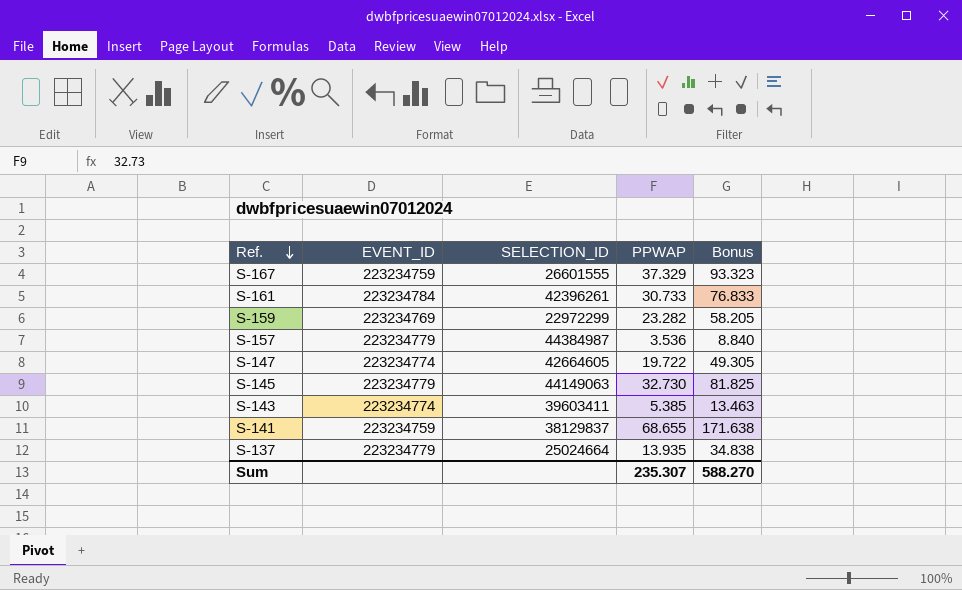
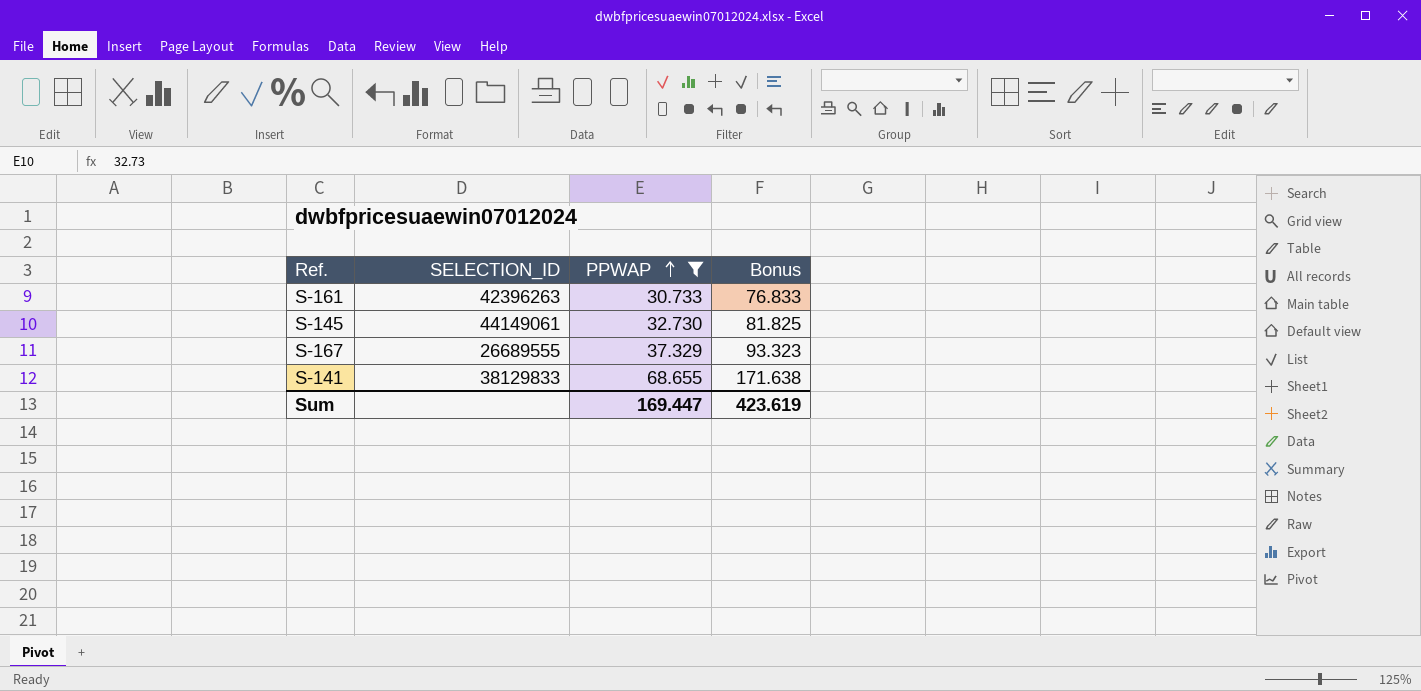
filter: none -> PPWAP >= 30.733
row order: Ref. descending -> PPWAP ascending
column EVENT_ID | position: 2 -> none
S-161 | SELECTION_ID: 42396261 -> 42396263
S-145 | SELECTION_ID: 44149063 -> 44149061
S-167 | SELECTION_ID: 26601555 -> 26689555
S-141 | SELECTION_ID: 38129837 -> 38129833
Sum | PPWAP: 235.307 -> 169.447
Sum | Bonus: 588.270 -> 423.619

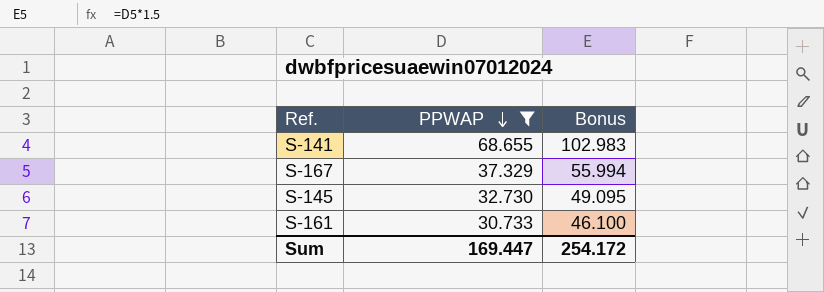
row order: PPWAP ascending -> PPWAP descending
column SELECTION_ID | position: 2 -> none
column Bonus | formula: [PPWAP] * 2.5 -> [PPWAP] * 1.5
Sum | Bonus: 423.619 -> 254.172

